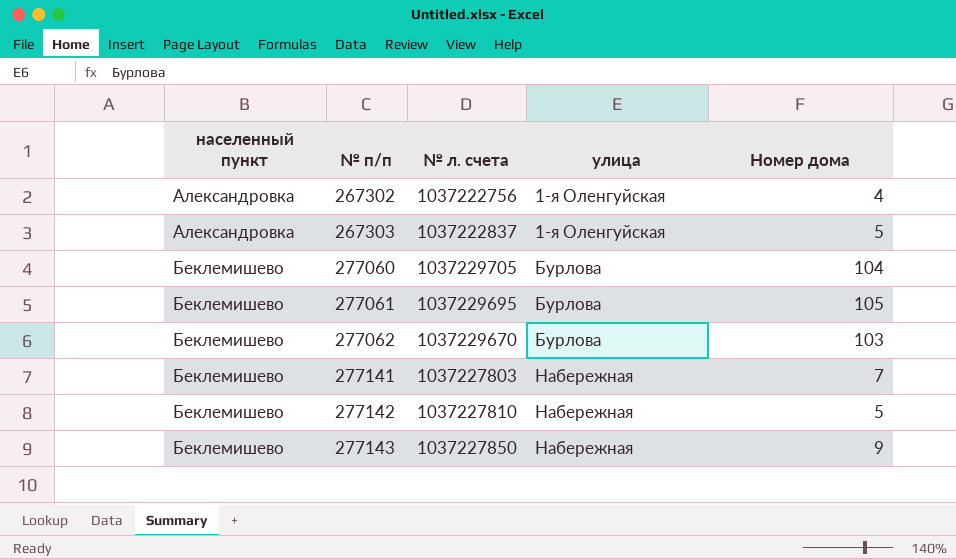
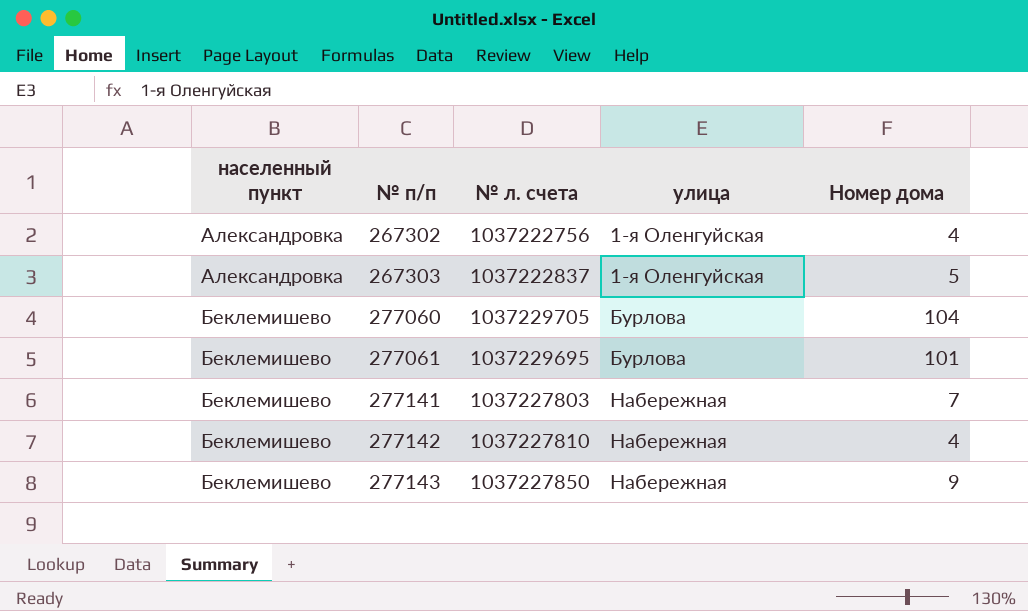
row 277062: Беклемишево | 1037229670 | Бурлова | 103 -> none
277061 | Номер дома: 105 -> 101
277142 | Номер дома: 5 -> 4

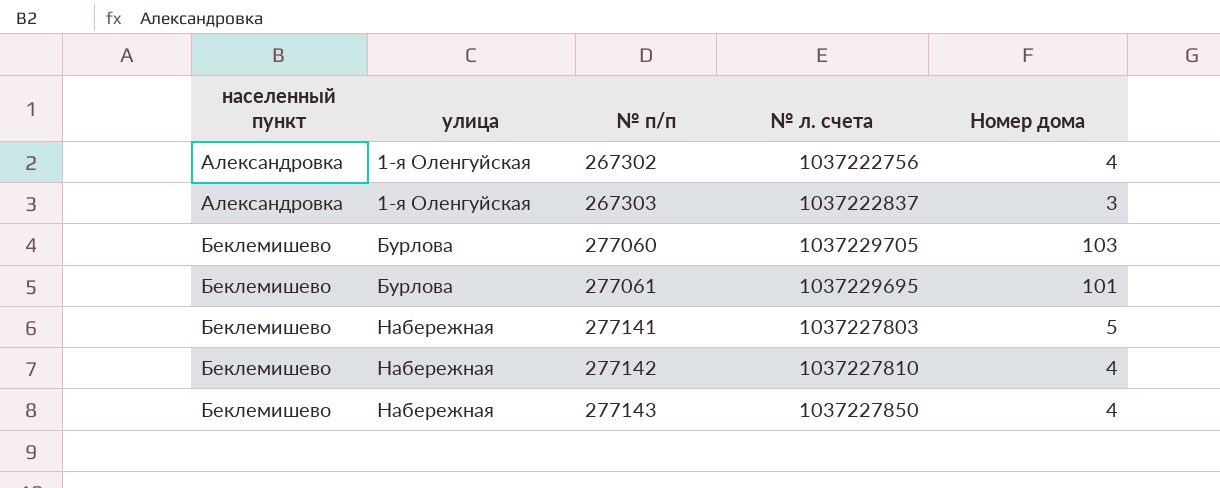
column улица | position: 4 -> 2
267303 | Номер дома: 5 -> 3
277060 | Номер дома: 104 -> 103
277141 | Номер дома: 7 -> 5
277143 | Номер дома: 9 -> 4

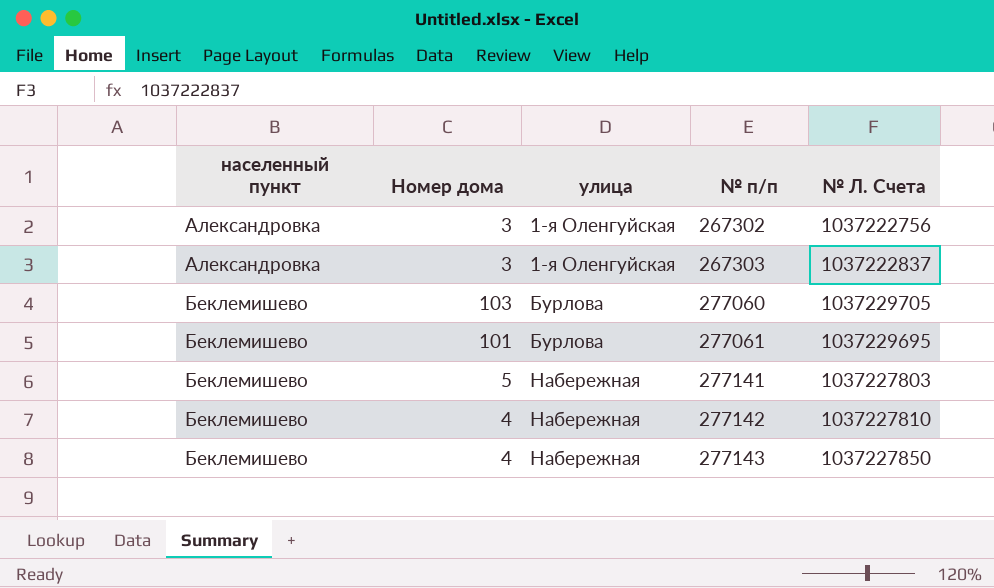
column Номер дома | position: 5 -> 2
column name: № л. счета -> № Л. Счета
267302 | Номер дома: 4 -> 3

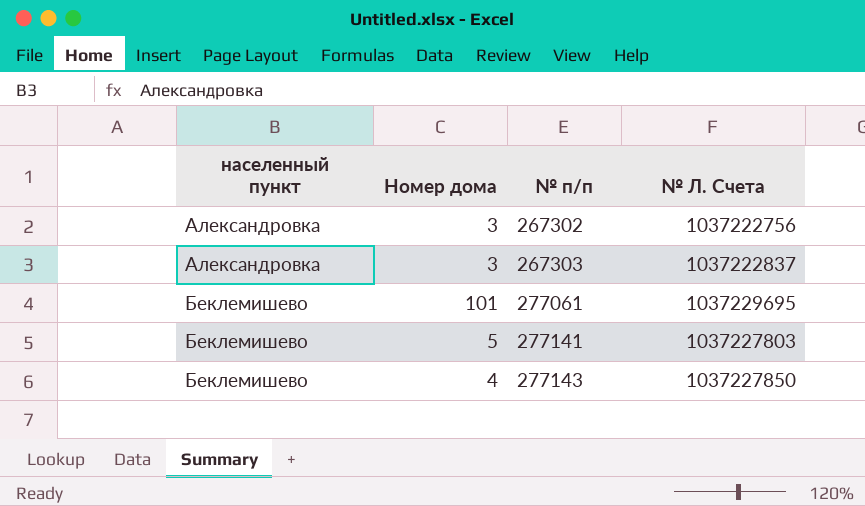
column улица | position: 3 -> none
row 277060: Беклемишево | 103 | Бурлова | 1037229705 -> none
row 277142: Беклемишево | 4 | Набережная | 1037227810 -> none

